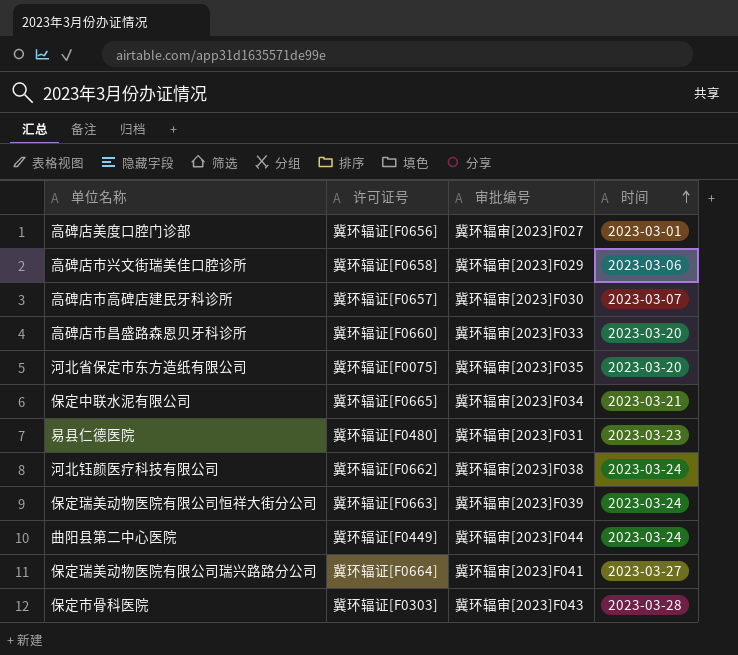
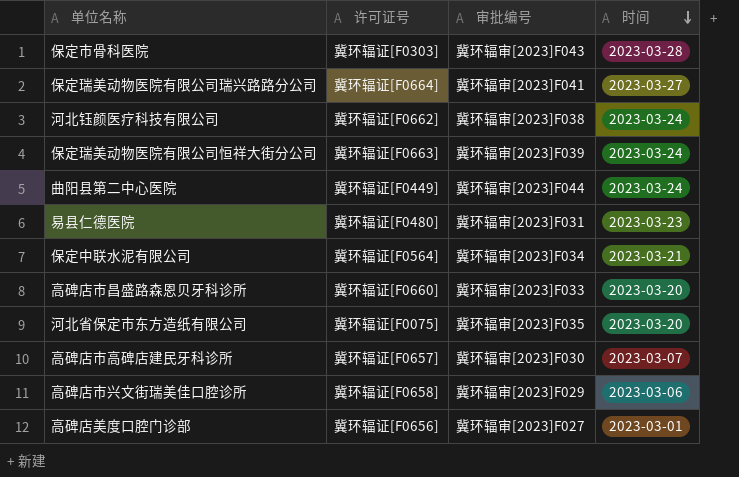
row order: 时间 ascending -> 时间 descending
保定中联水泥有限公司 | 许可证号: 冀环辐证[F0665] -> 冀环辐证[F0564]

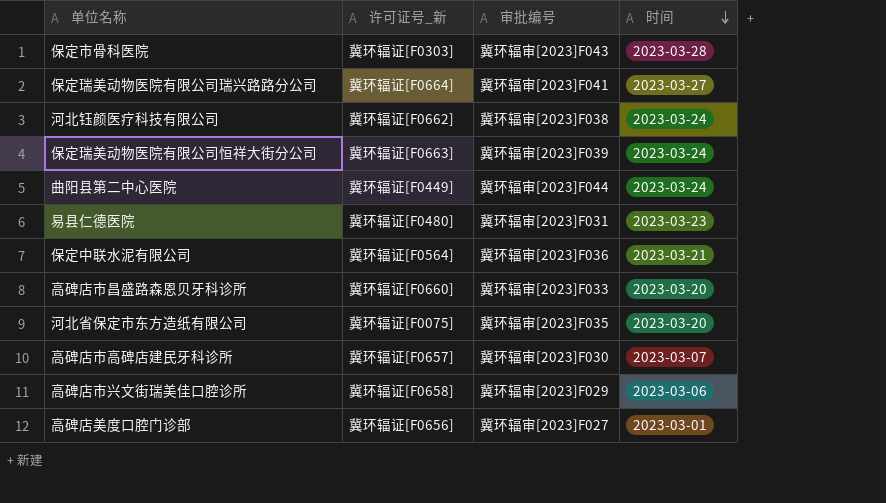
column name: 许可证号 -> 许可证号_新
保定中联水泥有限公司 | 审批编号: 冀环辐审[2023]F034 -> 冀环辐审[2023]F036

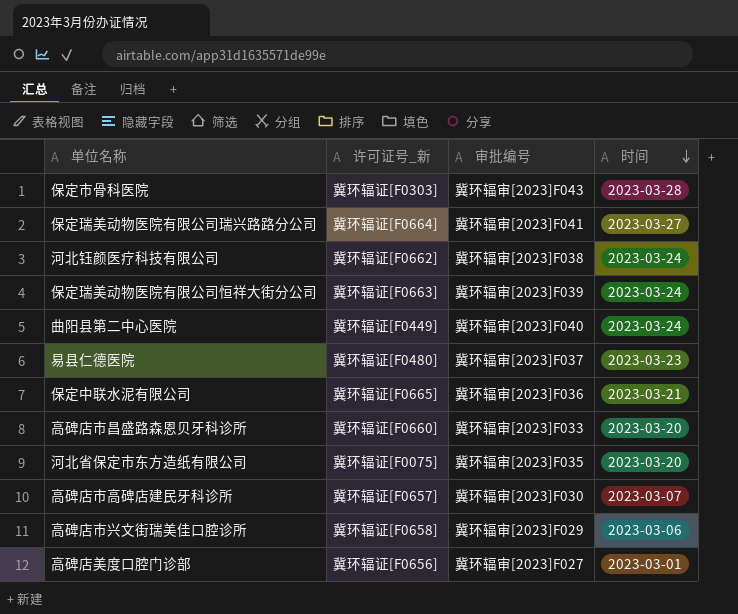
曲阳县第二中心医院 | 审批编号: 冀环辐审[2023]F044 -> 冀环辐审[2023]F040
易县仁德医院 | 审批编号: 冀环辐审[2023]F031 -> 冀环辐审[2023]F037
保定中联水泥有限公司 | 许可证号_新: 冀环辐证[F0564] -> 冀环辐证[F0665]

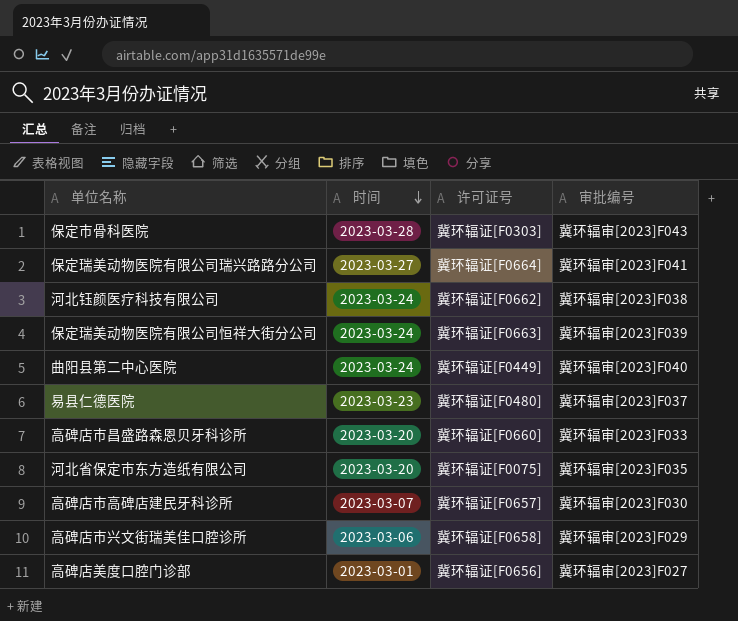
column 时间 | position: 4 -> 2
column name: 许可证号_新 -> 许可证号
row 保定中联水泥有限公司: 冀环辐证[F0665] | 冀环辐审[2023]F036 | 2023-03-21 -> none

